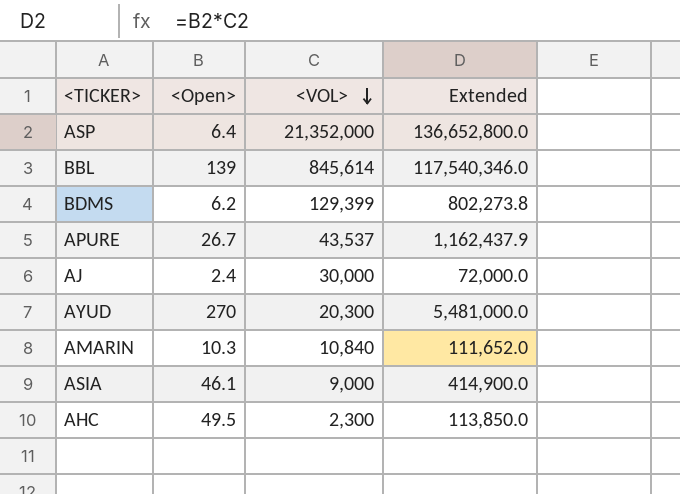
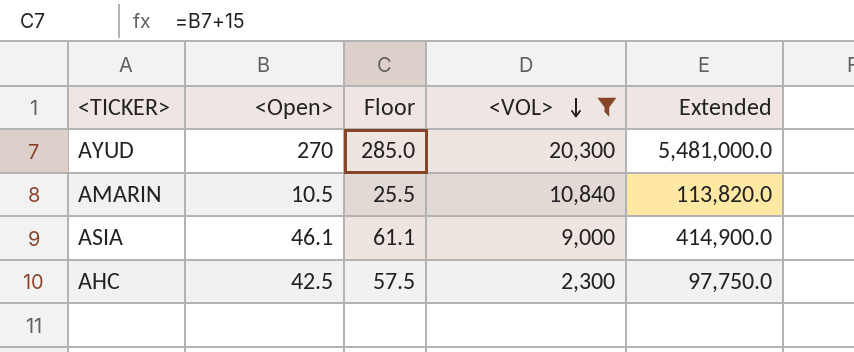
filter: none -> <VOL> <= 20,300
column Floor | formula: none -> [<Open>] + 15
AMARIN | <Open>: 10.3 -> 10.5
AMARIN | Extended: 111,652.0 -> 113,820.0
AHC | <Open>: 49.5 -> 42.5
AHC | Extended: 113,850.0 -> 97,750.0

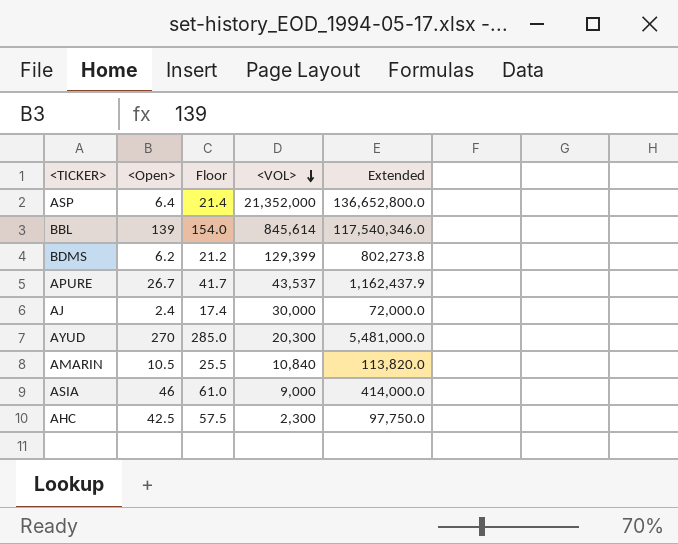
filter: <VOL> <= 20,300 -> none
ASIA | <Open>: 46.1 -> 46
ASIA | Floor: 61.1 -> 61.0
ASIA | Extended: 414,900.0 -> 414,000.0

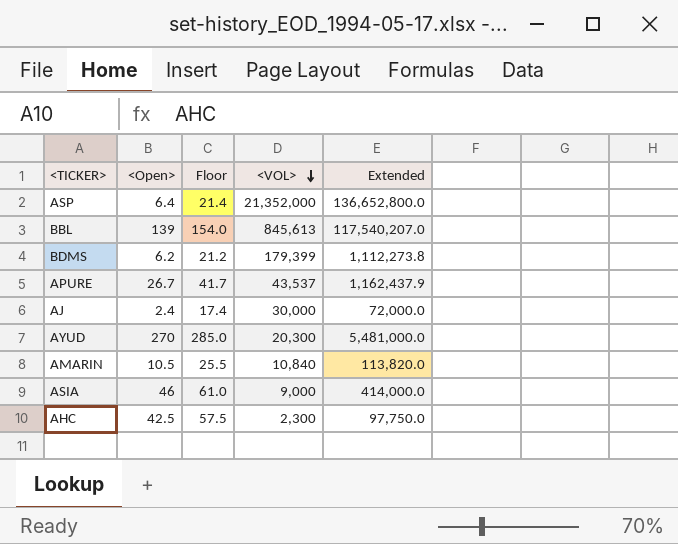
BBL | <VOL>: 845,614 -> 845,613
BBL | Extended: 117,540,346.0 -> 117,540,207.0
BDMS | <VOL>: 129,399 -> 179,399
BDMS | Extended: 802,273.8 -> 1,112,273.8

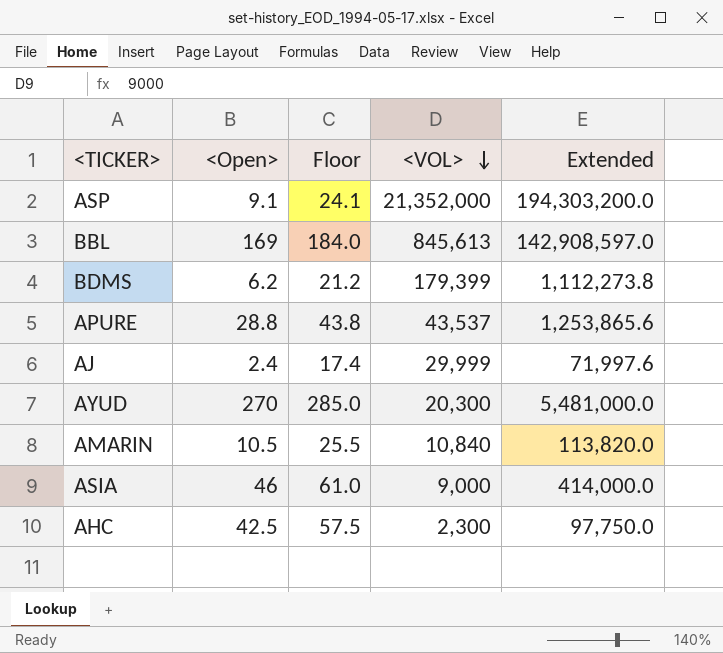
ASP | <Open>: 6.4 -> 9.1
ASP | Floor: 21.4 -> 24.1
ASP | Extended: 136,652,800.0 -> 194,303,200.0
BBL | <Open>: 139 -> 169
BBL | Floor: 154.0 -> 184.0
BBL | Extended: 117,540,207.0 -> 142,908,597.0
APURE | <Open>: 26.7 -> 28.8
APURE | Floor: 41.7 -> 43.8
APURE | Extended: 1,162,437.9 -> 1,253,865.6
AJ | <VOL>: 30,000 -> 29,999
AJ | Extended: 72,000.0 -> 71,997.6

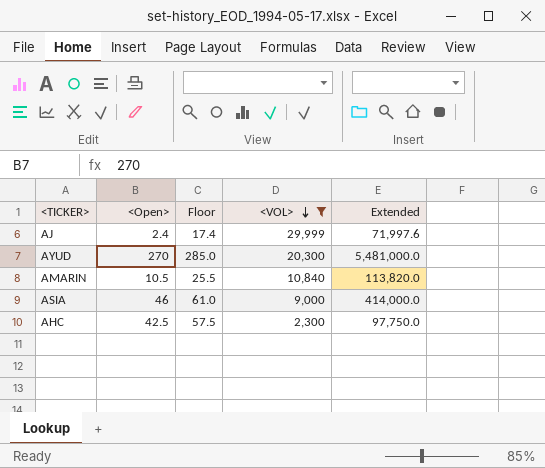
filter: none -> <VOL> <= 29,999

